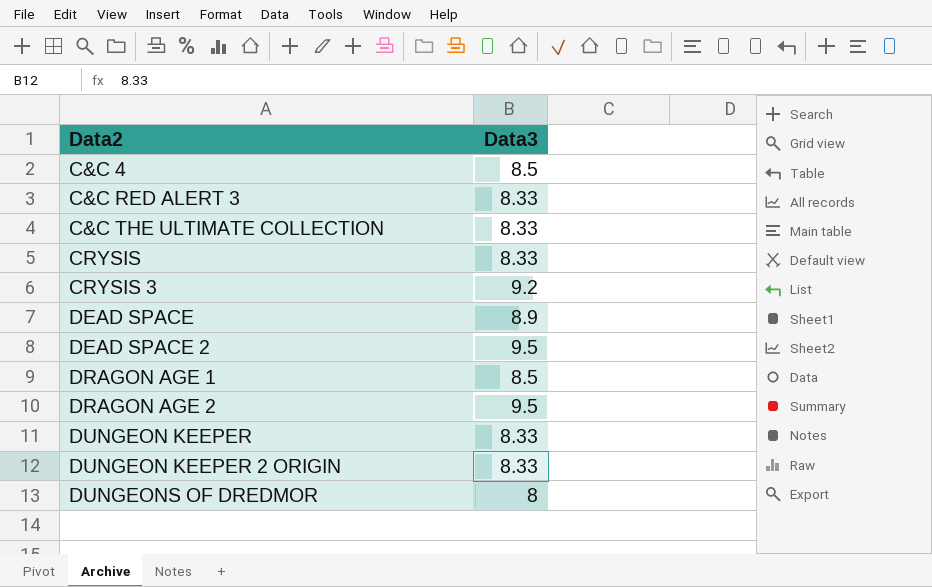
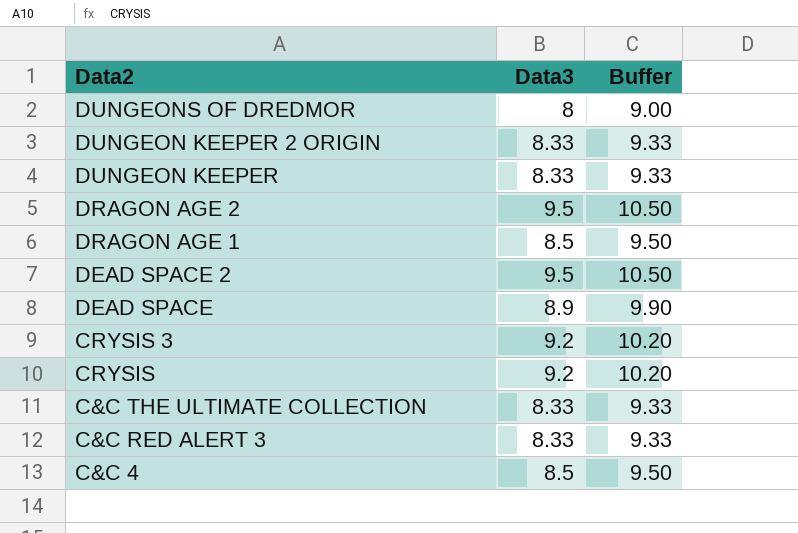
row order: Data2 ascending -> Data2 descending
column Buffer | formula: none -> [Data3] + 1
CRYSIS | Data3: 8.33 -> 9.2

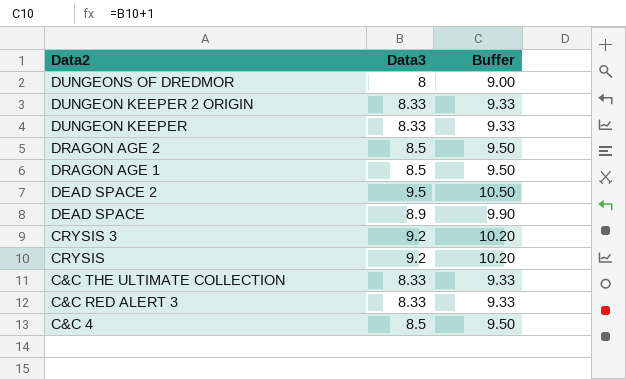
DRAGON AGE 2 | Data3: 9.5 -> 8.5
DRAGON AGE 2 | Buffer: 10.50 -> 9.50

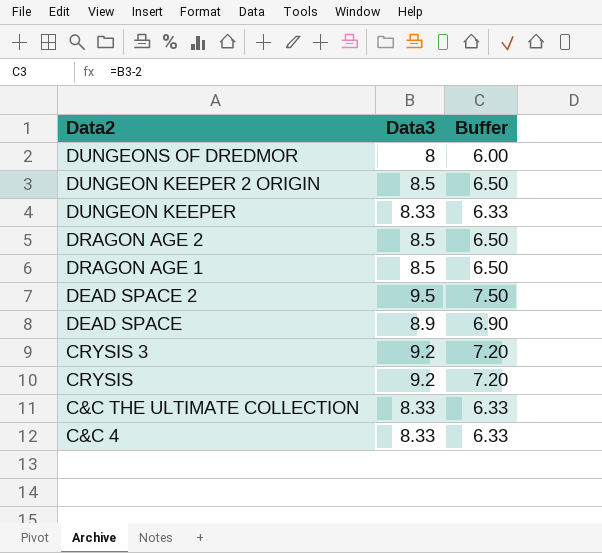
column Buffer | formula: [Data3] + 1 -> [Data3] - 2
row C&C RED ALERT 3: 8.33 | 9.33 -> none
DUNGEON KEEPER 2 ORIGIN | Data3: 8.33 -> 8.5
C&C 4 | Data3: 8.5 -> 8.33

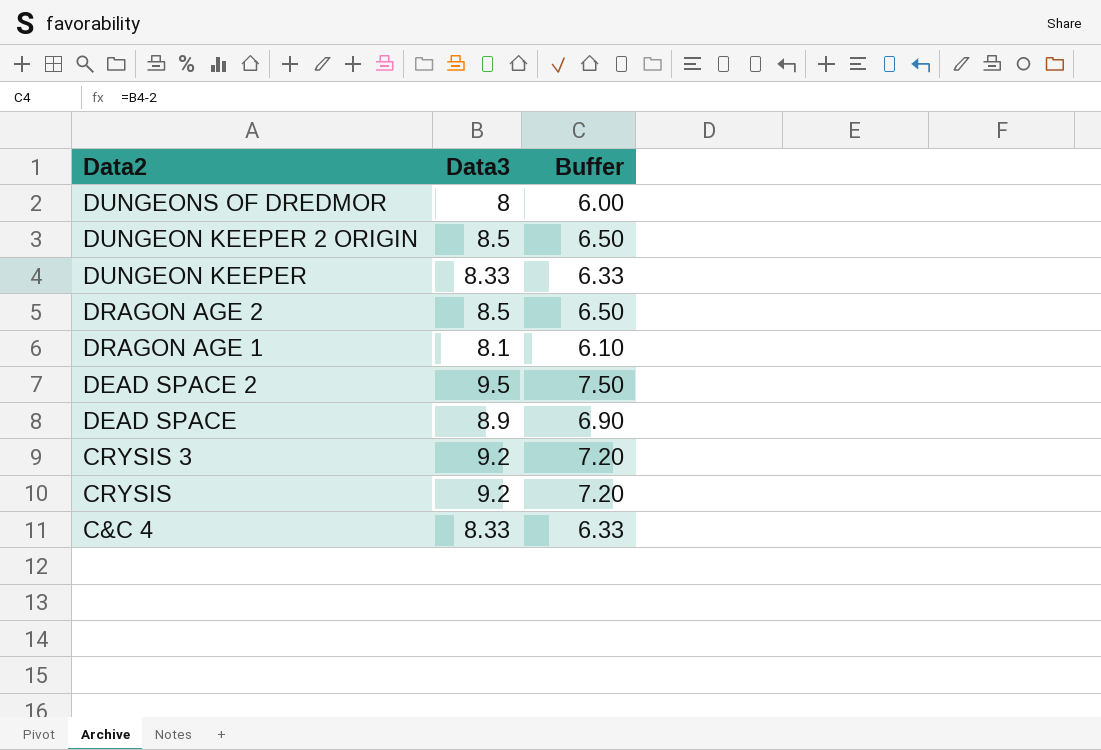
row C&C THE ULTIMATE COLLECTION: 8.33 | 6.33 -> none
DRAGON AGE 1 | Data3: 8.5 -> 8.1
DRAGON AGE 1 | Buffer: 6.50 -> 6.10

